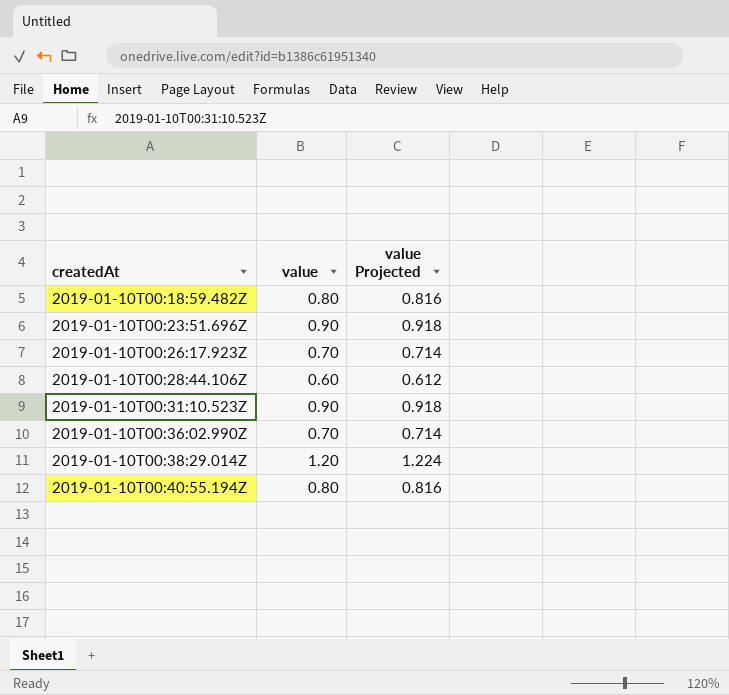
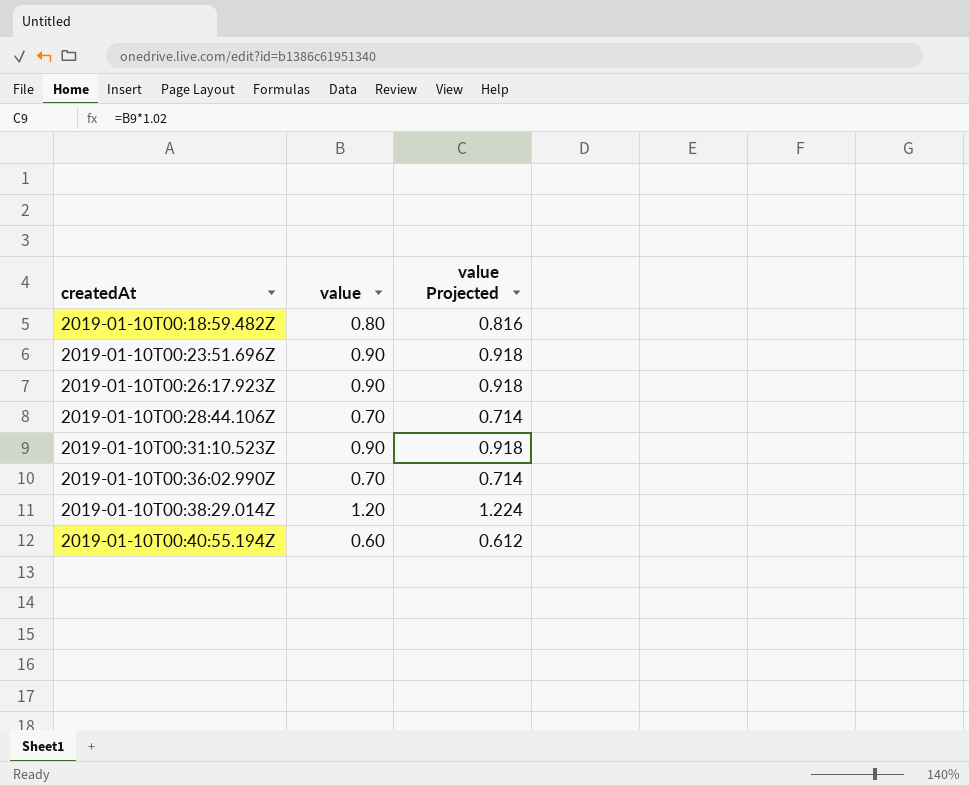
2019-01-10T00:26:17.923Z | value: 0.70 -> 0.90
2019-01-10T00:26:17.923Z | value Projected: 0.714 -> 0.918
2019-01-10T00:28:44.106Z | value: 0.60 -> 0.70
2019-01-10T00:28:44.106Z | value Projected: 0.612 -> 0.714
2019-01-10T00:40:55.194Z | value: 0.80 -> 0.60
2019-01-10T00:40:55.194Z | value Projected: 0.816 -> 0.612

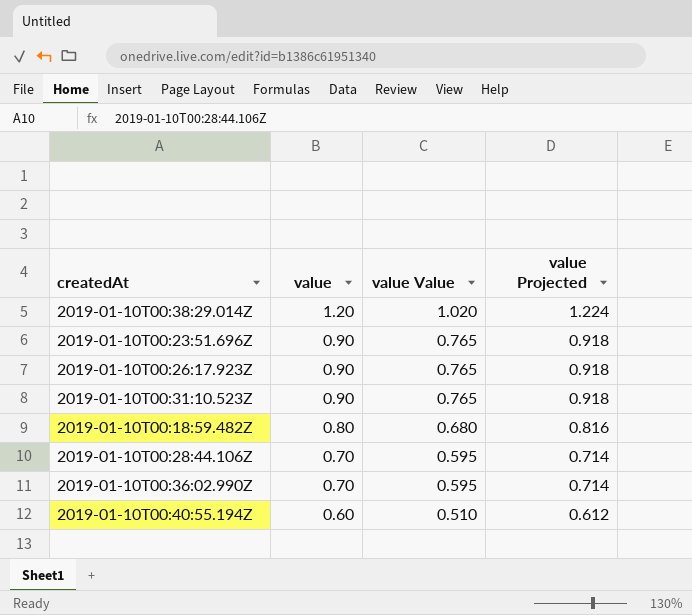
row order: createdAt ascending -> value descending
column value Value | formula: none -> [value] * 0.85

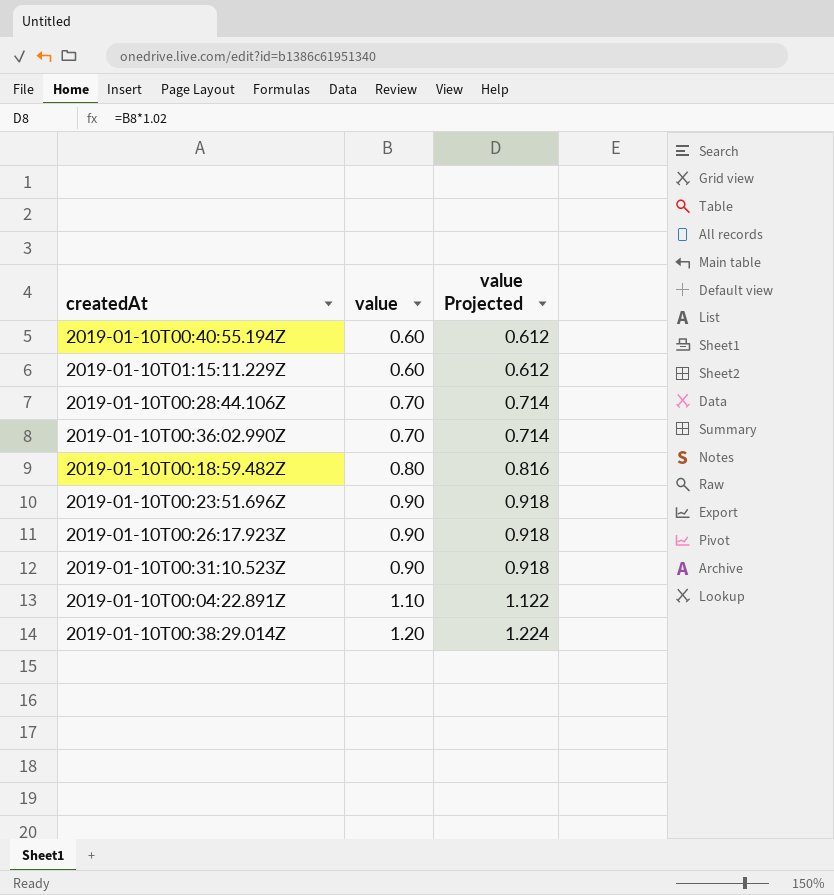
row order: value descending -> value ascending
column value Value | formula: [value] * 0.85 -> none
row 2019-01-10T01:15:11.229Z: none -> 0.60 | 0.612
row 2019-01-10T00:04:22.891Z: none -> 1.10 | 1.122

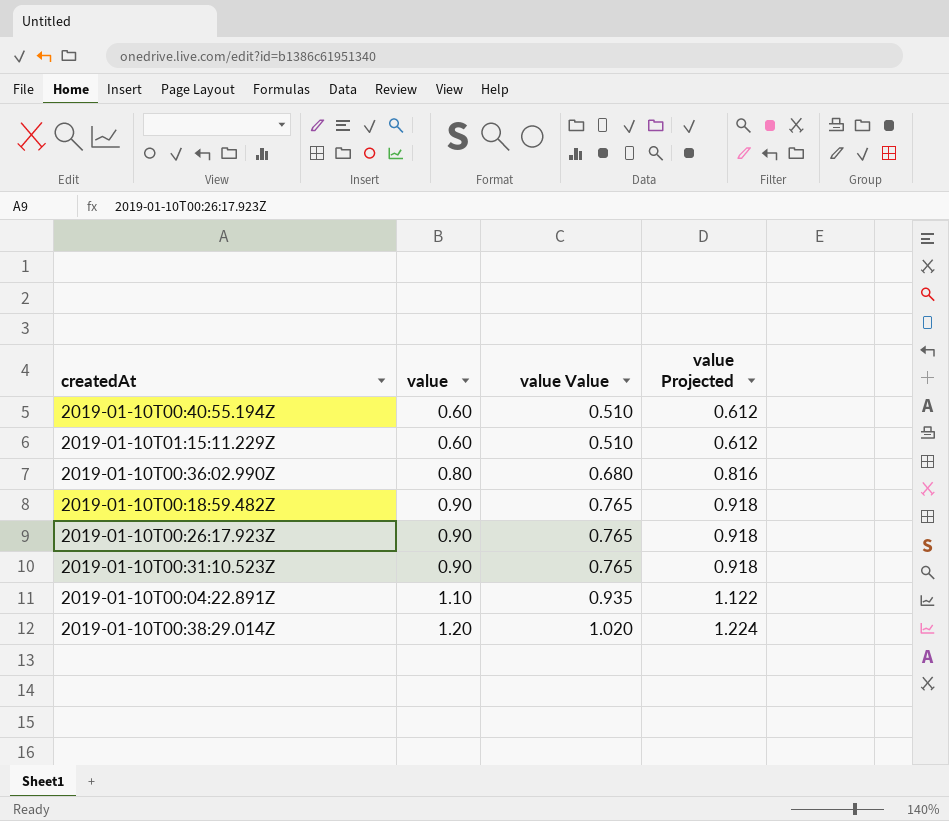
column value Value | formula: none -> [value] * 0.85
row 2019-01-10T00:28:44.106Z: 0.70 | 0.714 -> none
row 2019-01-10T00:23:51.696Z: 0.90 | 0.918 -> none
2019-01-10T00:36:02.990Z | value: 0.70 -> 0.80
2019-01-10T00:36:02.990Z | value Projected: 0.714 -> 0.816
2019-01-10T00:18:59.482Z | value: 0.80 -> 0.90
2019-01-10T00:18:59.482Z | value Projected: 0.816 -> 0.918

